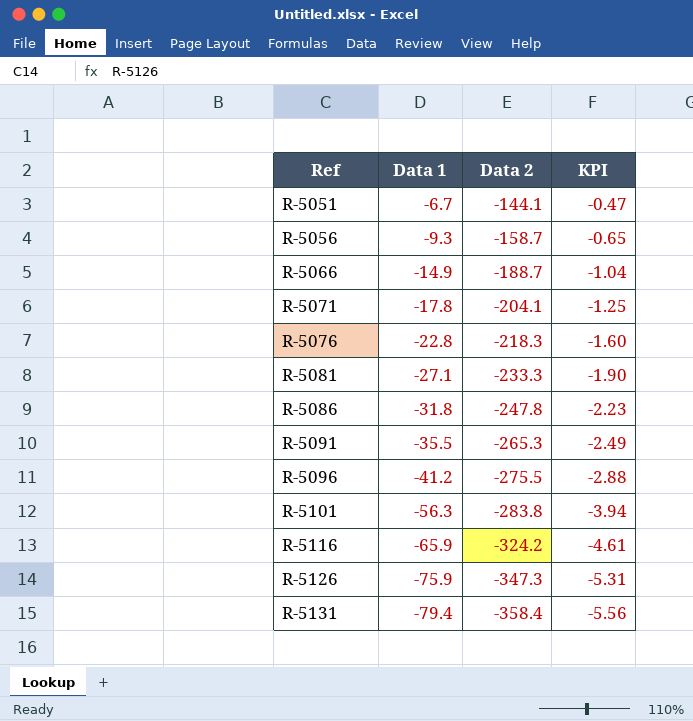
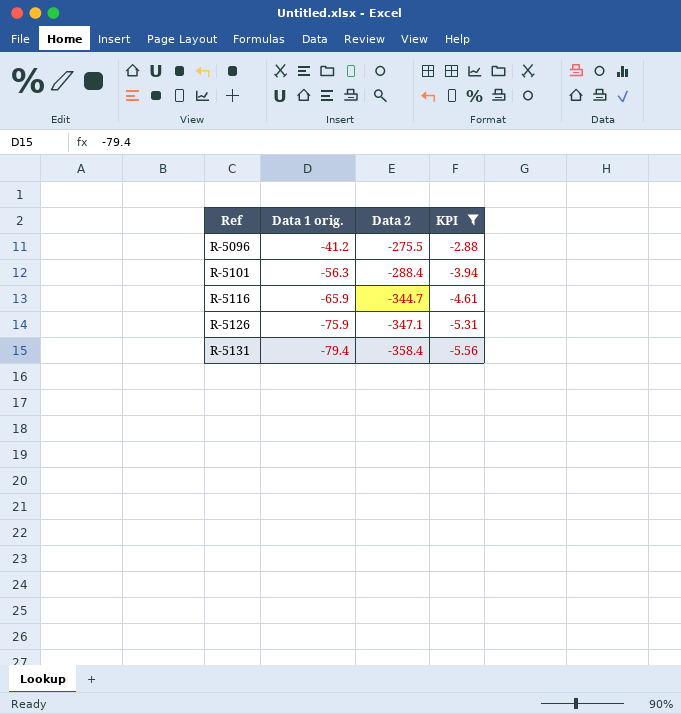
filter: none -> KPI <= -2.88
column name: Data 1 -> Data 1 orig.
R-5101 | Data 2: -283.8 -> -288.4
R-5116 | Data 2: -324.2 -> -344.7
R-5126 | Data 2: -347.3 -> -347.1

